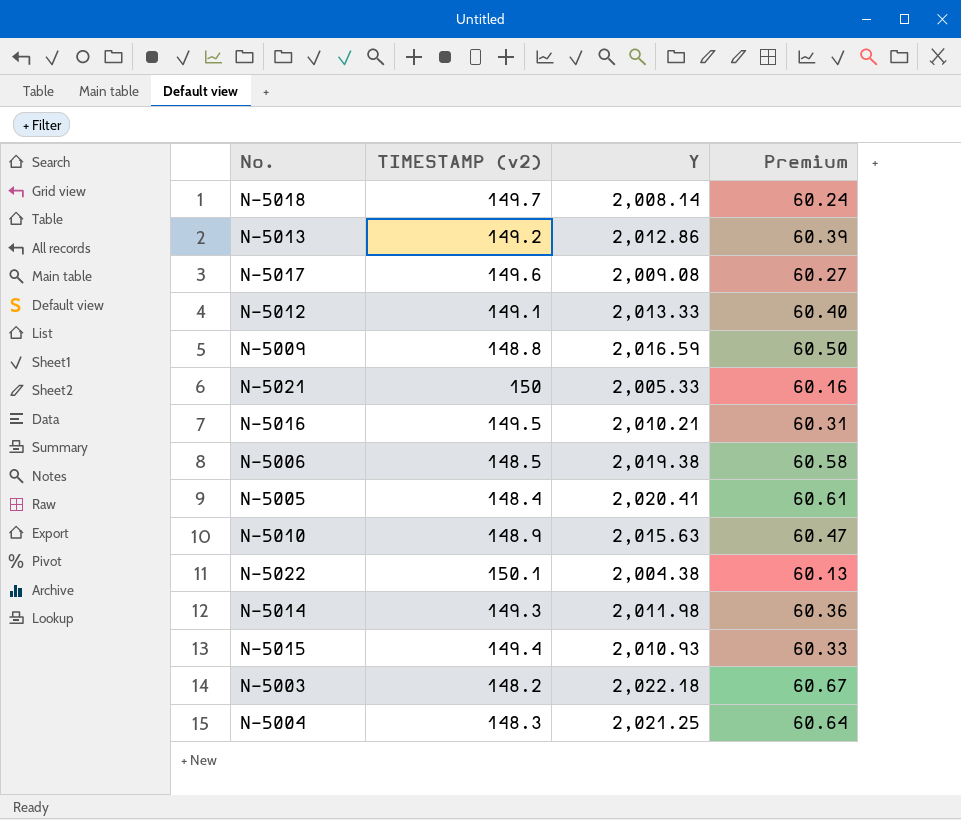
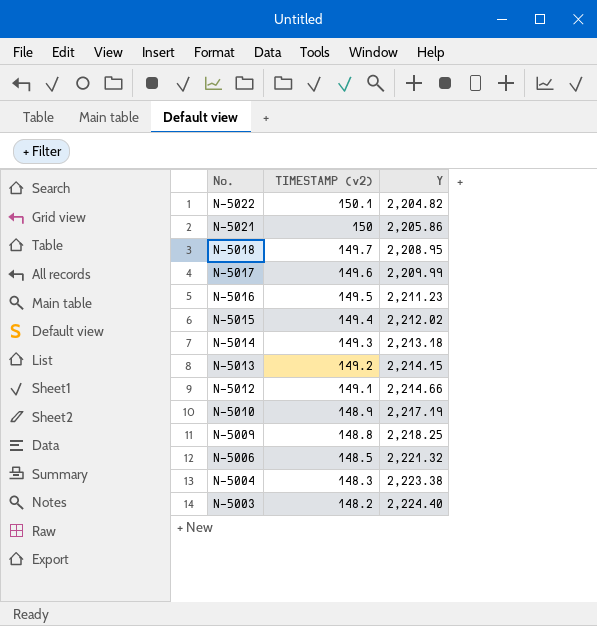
row order: none -> No. descending
column Premium | formula: [Y] * 0.03 -> none
row N-5005: 148.4 | 2,020.41 | 60.61 -> none
N-5022 | Y: 2,004.38 -> 2,204.82
N-5021 | Y: 2,005.33 -> 2,205.86
N-5018 | Y: 2,008.14 -> 2,208.95
N-5017 | Y: 2,009.08 -> 2,209.99
N-5016 | Y: 2,010.21 -> 2,211.23
N-5015 | Y: 2,010.93 -> 2,212.02
N-5014 | Y: 2,011.98 -> 2,213.18
N-5013 | Y: 2,012.86 -> 2,214.15
N-5012 | Y: 2,013.33 -> 2,214.66
N-5010 | Y: 2,015.63 -> 2,217.19
N-5009 | Y: 2,016.59 -> 2,218.25
N-5006 | Y: 2,019.38 -> 2,221.32
N-5004 | Y: 2,021.25 -> 2,223.38
N-5003 | Y: 2,022.18 -> 2,224.40

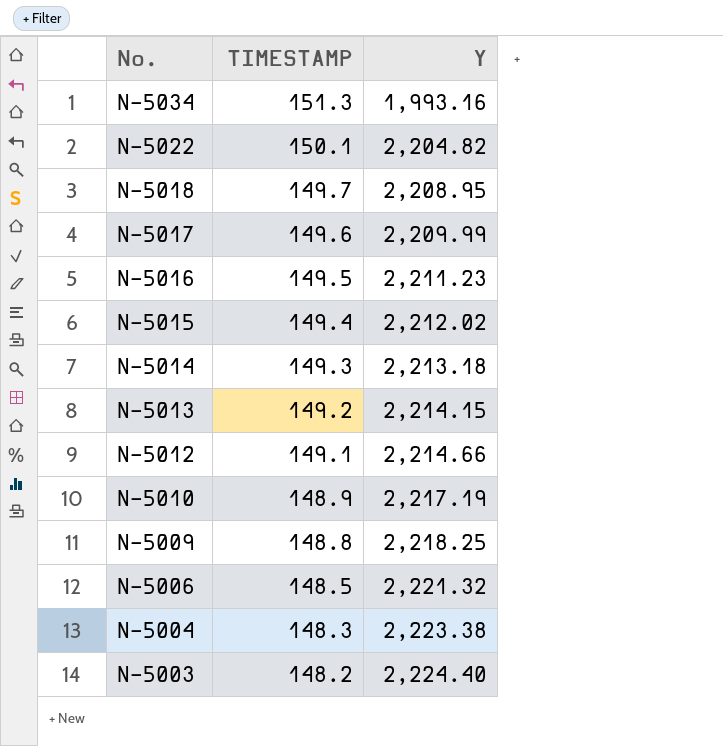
column name: TIMESTAMP (v2) -> TIMESTAMP
row N-5021: 150 | 2,205.86 -> none
row N-5034: none -> 151.3 | 1,993.16

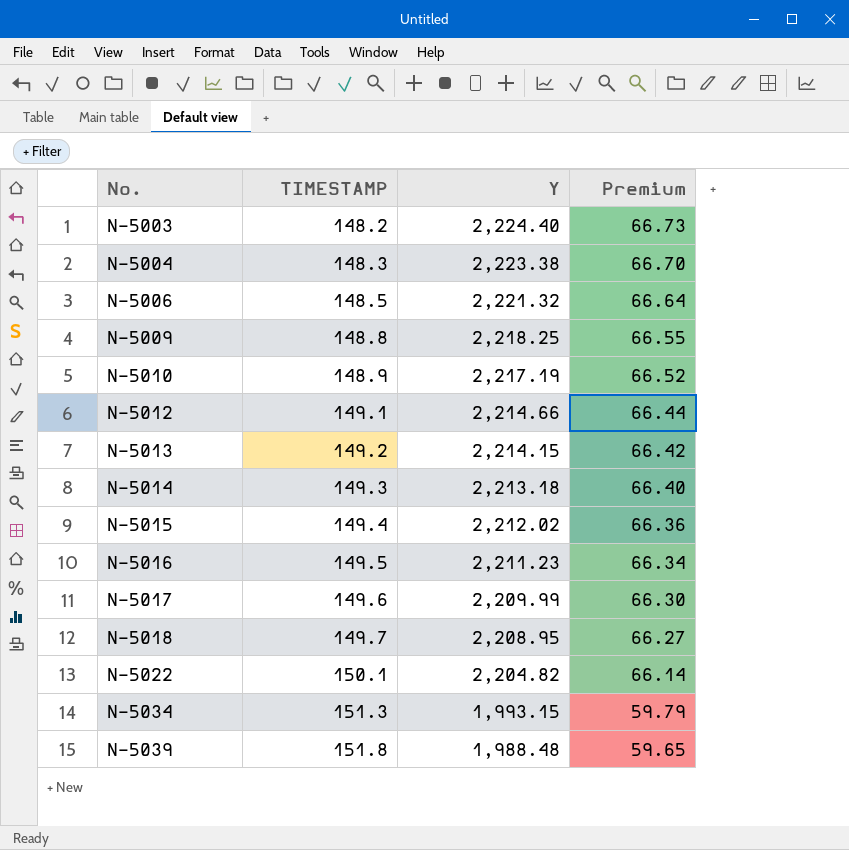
row order: No. descending -> No. ascending
column Premium | formula: none -> [Y] * 0.03
N-5034 | Y: 1,993.16 -> 1,993.15
row N-5039: none -> 151.8 | 1,988.48 | 59.65

